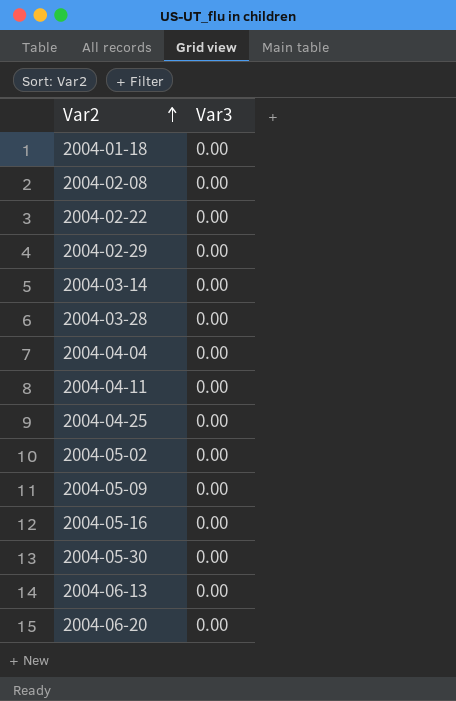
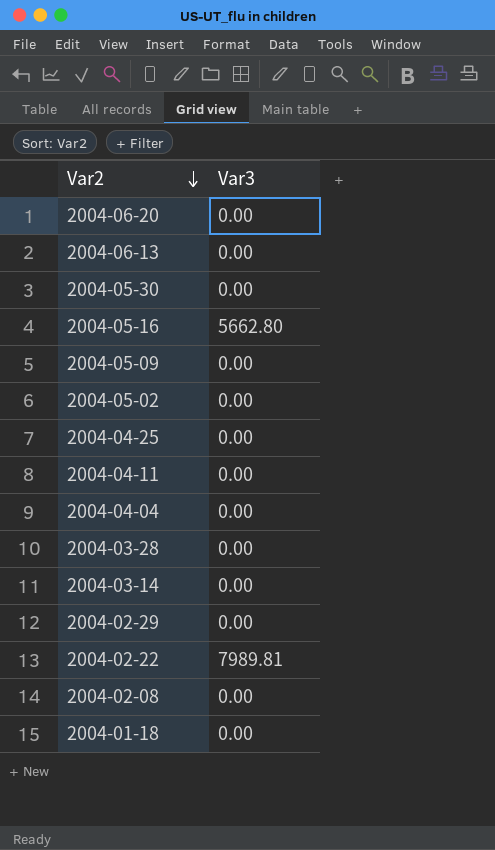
row order: Var2 ascending -> Var2 descending
2004-05-16 | Var3: 0.00 -> 5662.80
2004-02-22 | Var3: 0.00 -> 7989.81

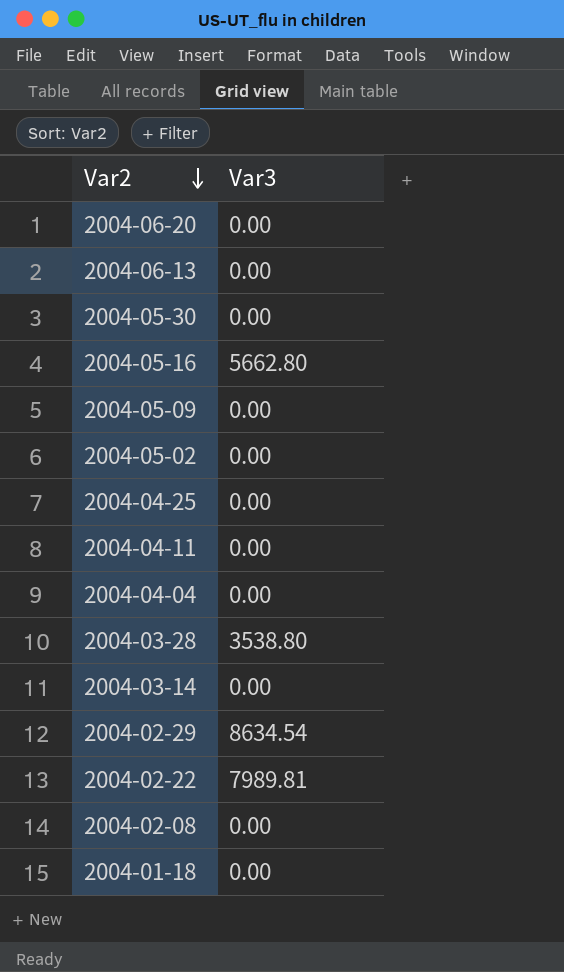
2004-03-28 | Var3: 0.00 -> 3538.80
2004-02-29 | Var3: 0.00 -> 8634.54

